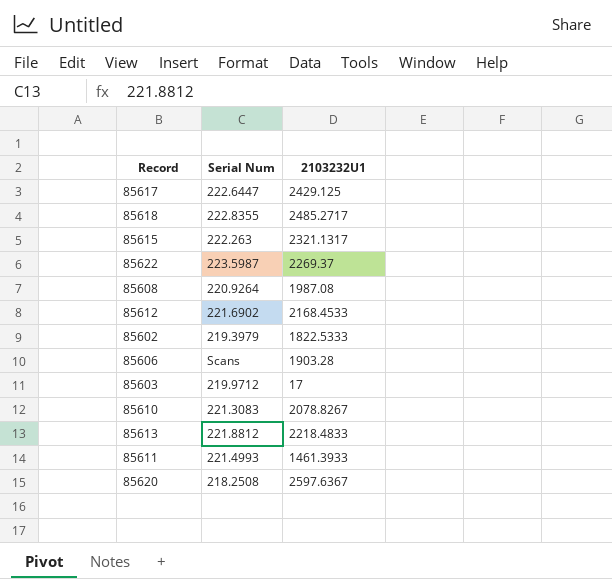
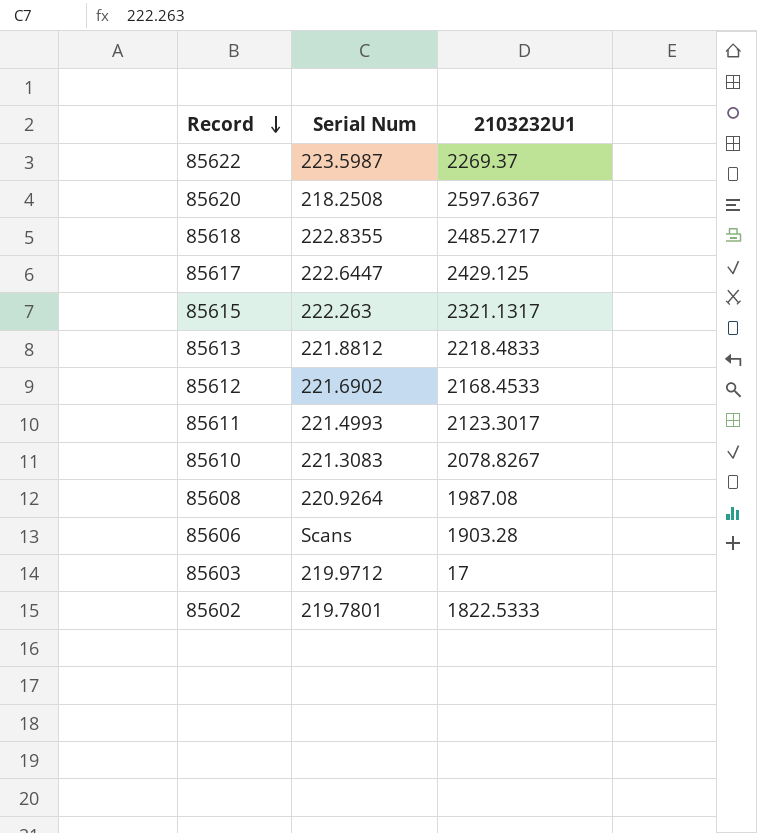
row order: none -> Record descending
85611 | 2103232U1: 1461.3933 -> 2123.3017
85602 | Serial Num: 219.3979 -> 219.7801

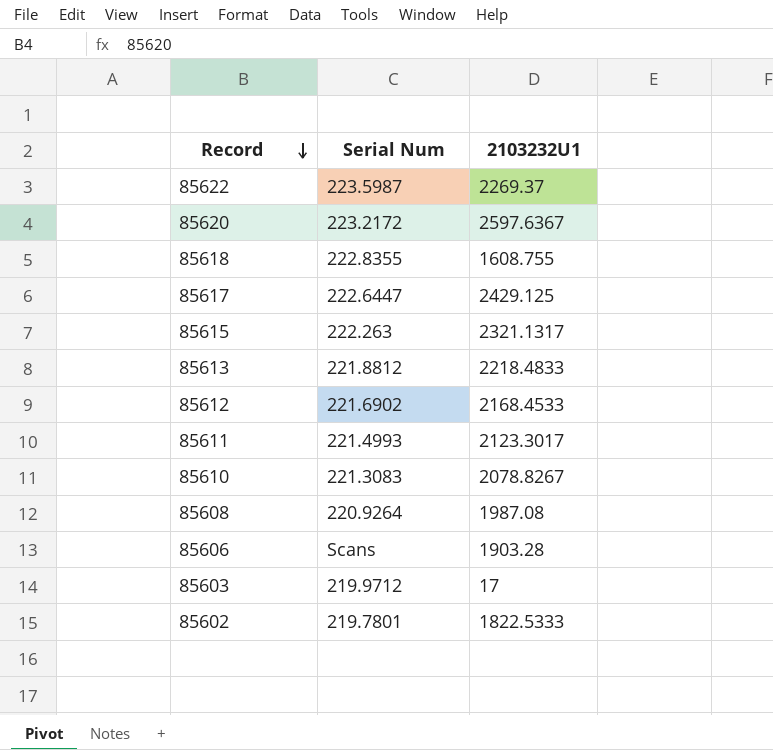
85620 | Serial Num: 218.2508 -> 223.2172
85618 | 2103232U1: 2485.2717 -> 1608.755

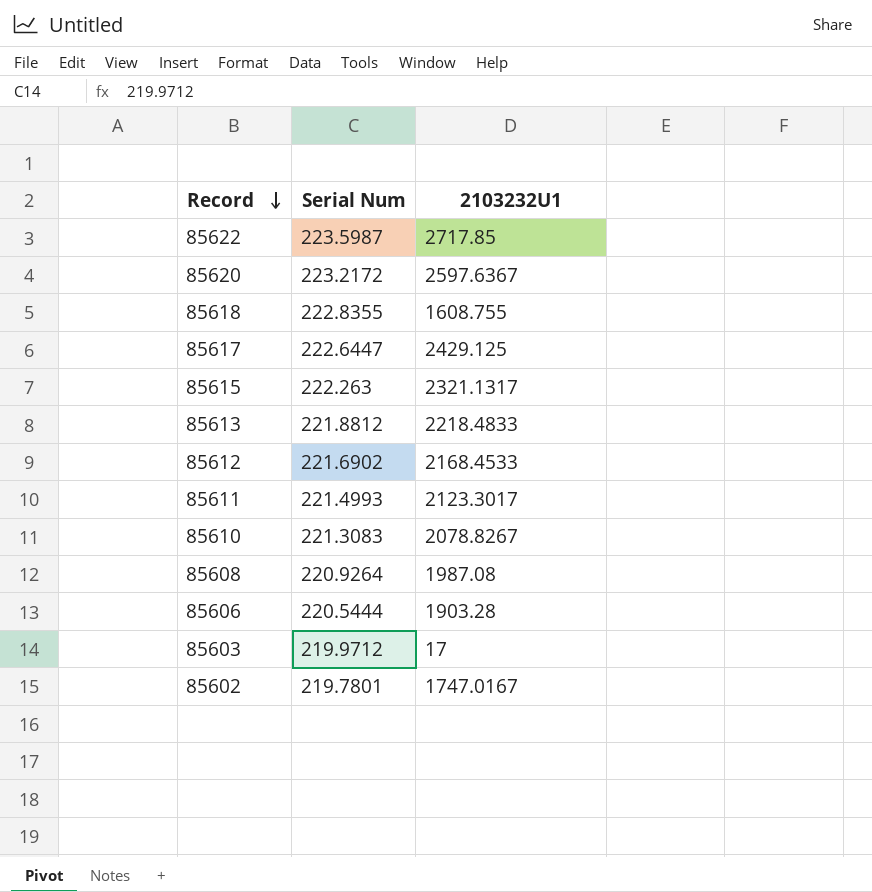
85622 | 2103232U1: 2269.37 -> 2717.85
85606 | Serial Num: Scans -> 220.5444
85602 | 2103232U1: 1822.5333 -> 1747.0167

